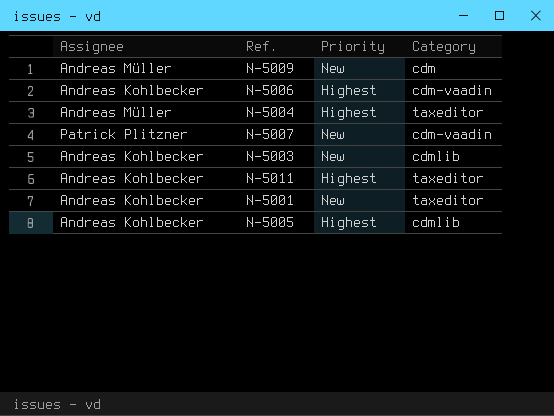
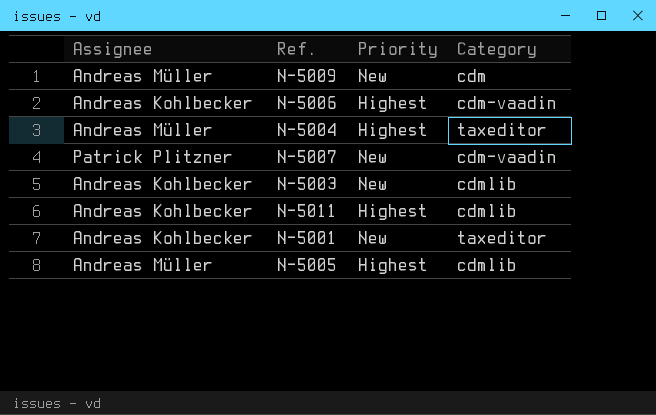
N-5011 | Category: taxeditor -> cdmlib
N-5005 | Assignee: Andreas Kohlbecker -> Andreas Müller

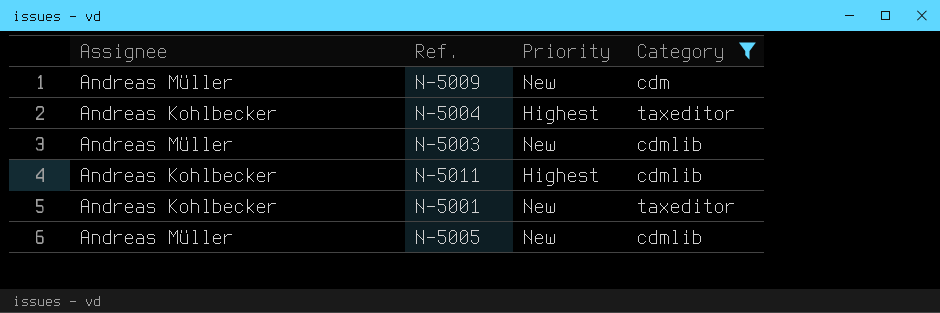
filter: none -> Category != cdm-vaadin
N-5004 | Assignee: Andreas Müller -> Andreas Kohlbecker
N-5003 | Assignee: Andreas Kohlbecker -> Andreas Müller
N-5005 | Priority: Highest -> New

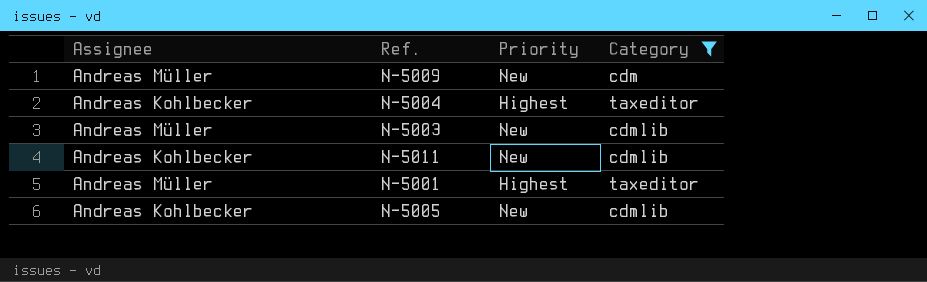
N-5011 | Priority: Highest -> New
N-5001 | Assignee: Andreas Kohlbecker -> Andreas Müller
N-5001 | Priority: New -> Highest
N-5005 | Assignee: Andreas Müller -> Andreas Kohlbecker

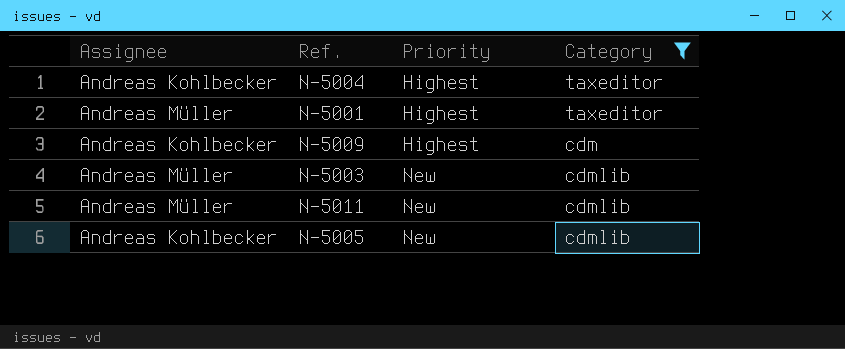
row order: none -> Priority ascending
N-5009 | Assignee: Andreas Müller -> Andreas Kohlbecker
N-5009 | Priority: New -> Highest
N-5011 | Assignee: Andreas Kohlbecker -> Andreas Müller

